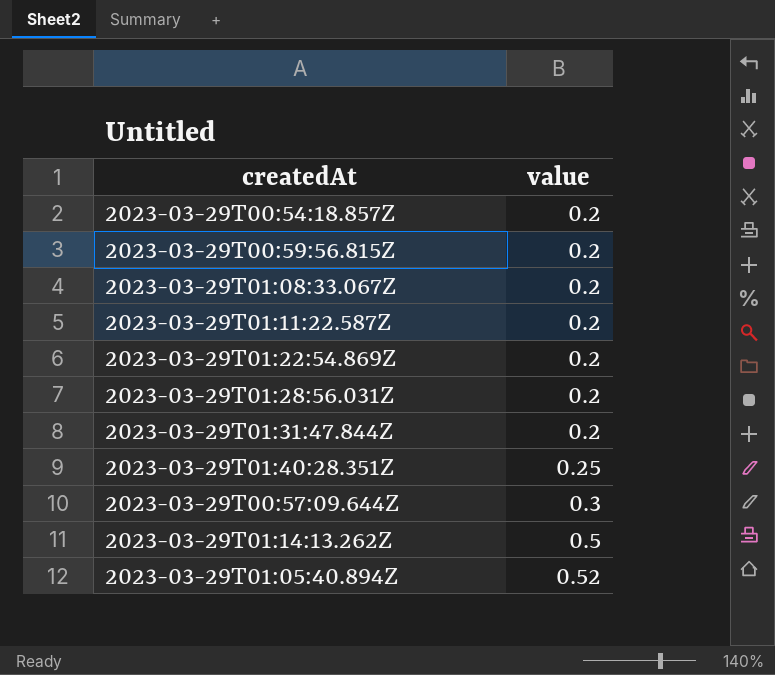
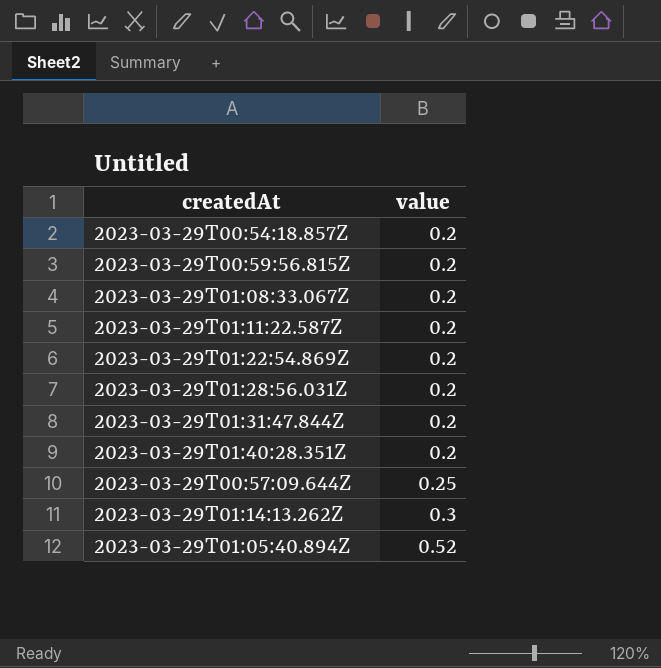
2023-03-29T01:40:28.351Z | value: 0.25 -> 0.2
2023-03-29T00:57:09.644Z | value: 0.3 -> 0.25
2023-03-29T01:14:13.262Z | value: 0.5 -> 0.3

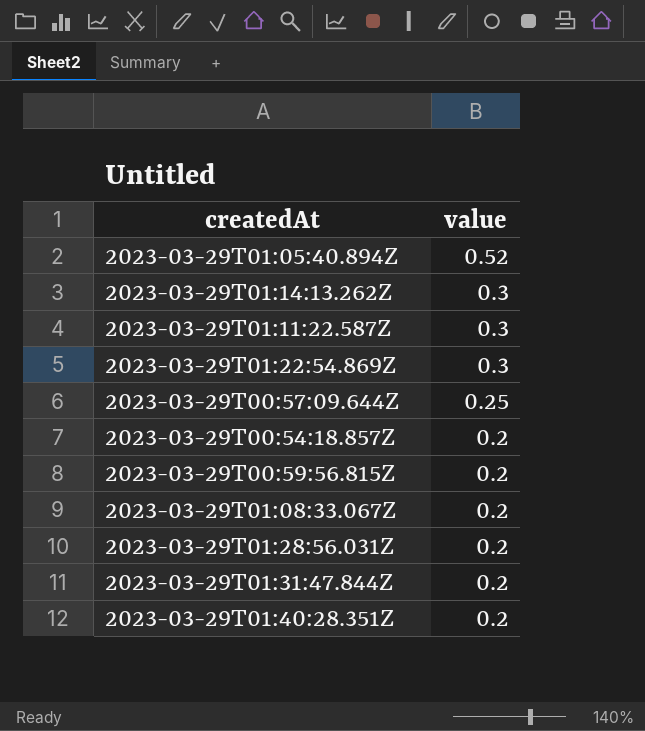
row order: value ascending -> value descending
2023-03-29T01:11:22.587Z | value: 0.2 -> 0.3
2023-03-29T01:22:54.869Z | value: 0.2 -> 0.3

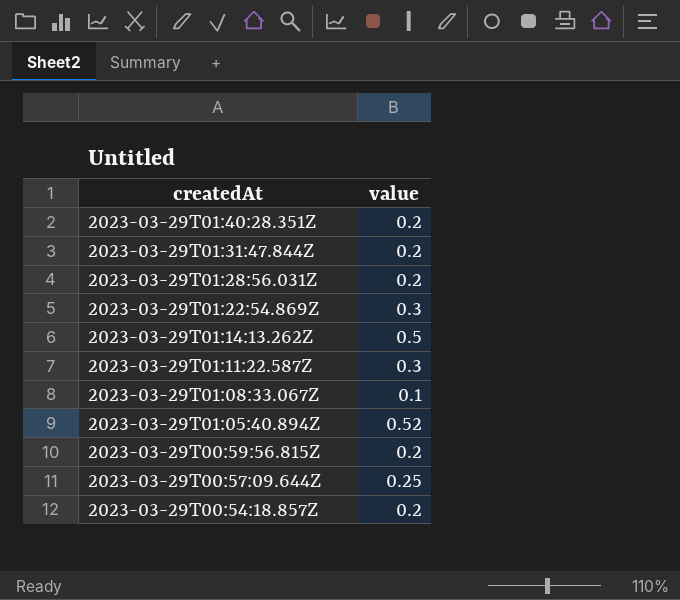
row order: value descending -> createdAt descending
2023-03-29T01:14:13.262Z | value: 0.3 -> 0.5
2023-03-29T01:08:33.067Z | value: 0.2 -> 0.1

